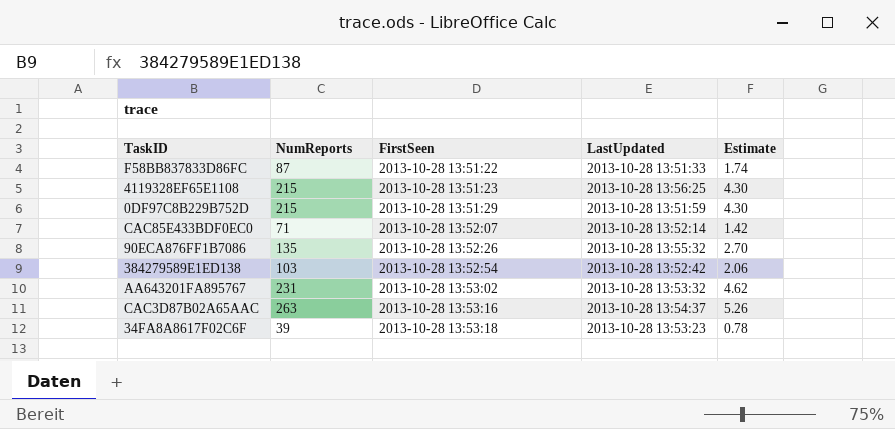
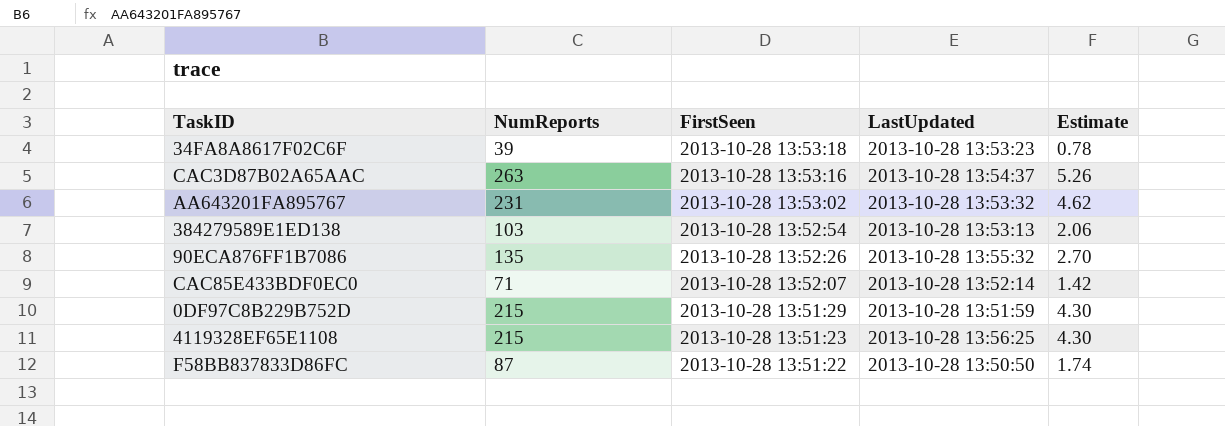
row order: FirstSeen ascending -> FirstSeen descending
384279589E1ED138 | LastUpdated: 2013-10-28 13:52:42 -> 2013-10-28 13:53:13
F58BB837833D86FC | LastUpdated: 2013-10-28 13:51:33 -> 2013-10-28 13:50:50

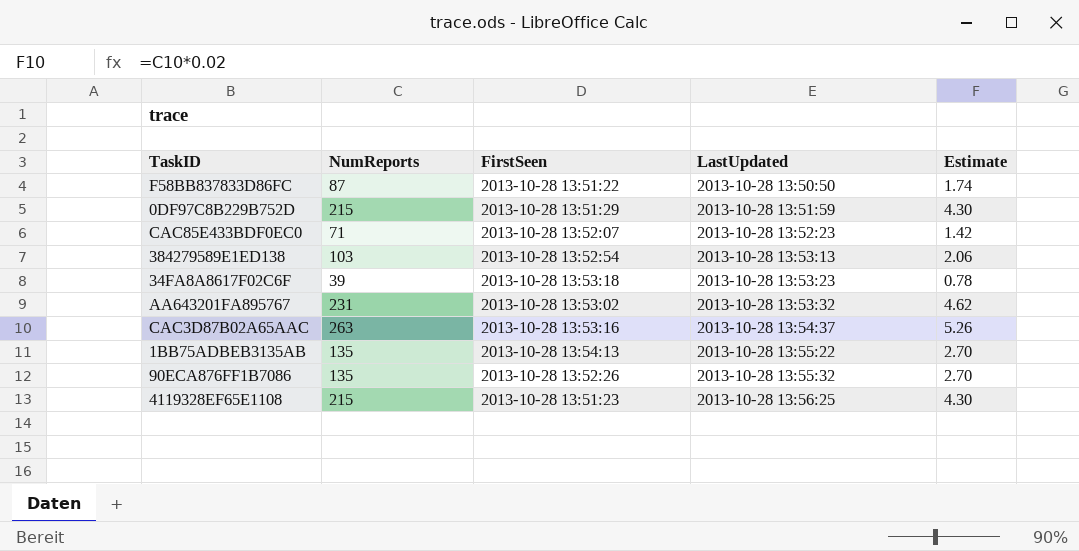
row order: FirstSeen descending -> LastUpdated ascending
CAC85E433BDF0EC0 | LastUpdated: 2013-10-28 13:52:14 -> 2013-10-28 13:52:23
row 1BB75ADBEB3135AB: none -> 135 | 2013-10-28 13:54:13 | 2013-10-28 13:55:22 | 2.70

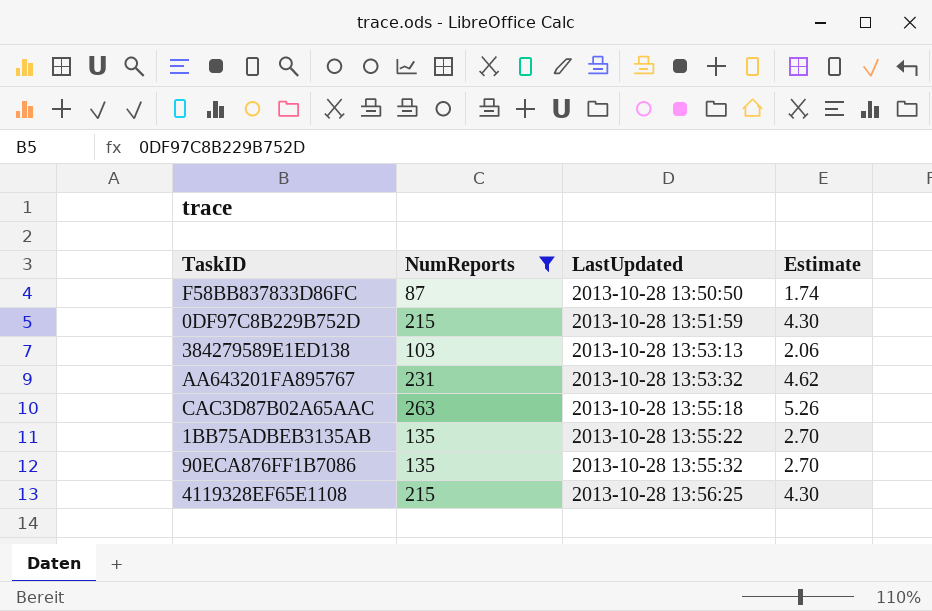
filter: none -> NumReports >= 87
column FirstSeen | position: 3 -> none
CAC3D87B02A65AAC | LastUpdated: 2013-10-28 13:54:37 -> 2013-10-28 13:55:18

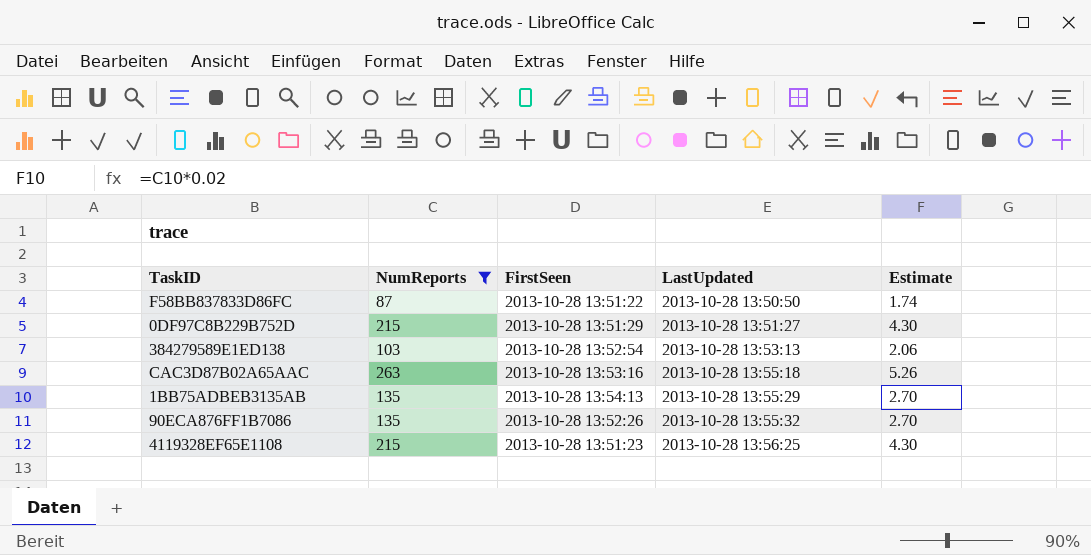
column FirstSeen | position: none -> 3
row AA643201FA895767: 231 | 2013-10-28 13:53:32 | 4.62 -> none
0DF97C8B229B752D | LastUpdated: 2013-10-28 13:51:59 -> 2013-10-28 13:51:27
1BB75ADBEB3135AB | LastUpdated: 2013-10-28 13:55:22 -> 2013-10-28 13:55:29

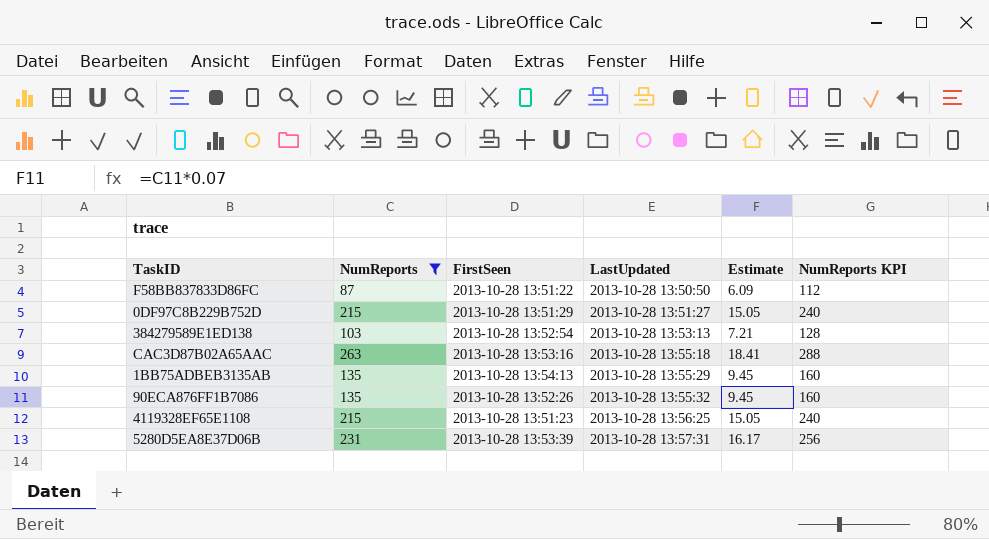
column Estimate | formula: [NumReports] * 0.02 -> [NumReports] * 0.07
column NumReports KPI | formula: none -> [NumReports] + 25
row 5280D5EA8E37D06B: none -> 231 | 2013-10-28 13:53:39 | 2013-10-28 13:57:31 | 16.17 | 256

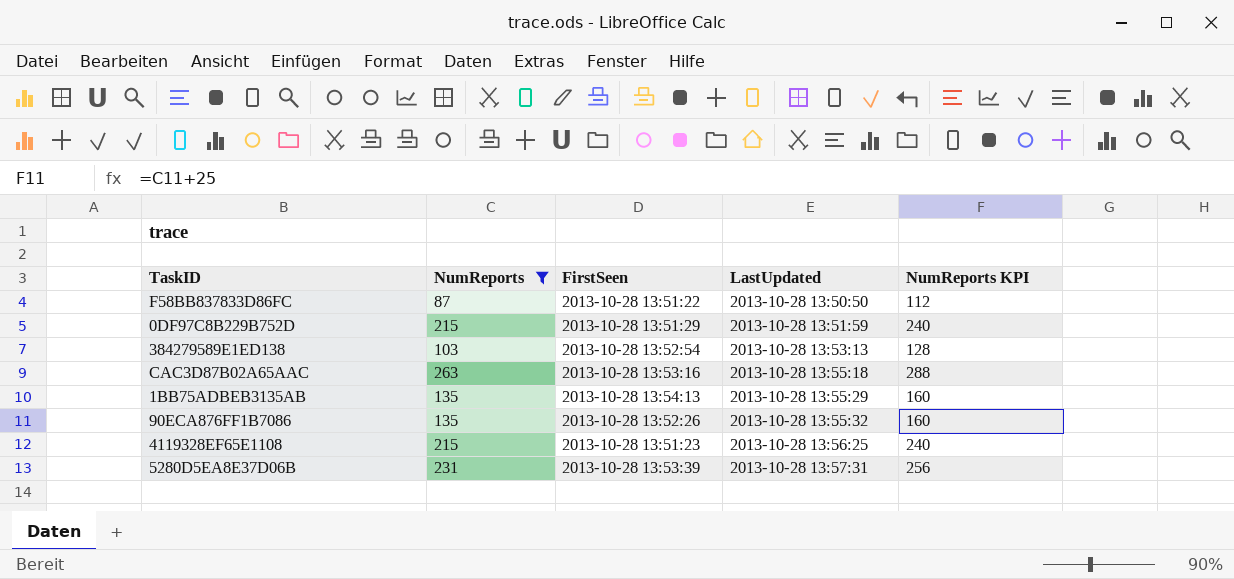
column Estimate | formula: [NumReports] * 0.07 -> none
0DF97C8B229B752D | LastUpdated: 2013-10-28 13:51:27 -> 2013-10-28 13:51:59

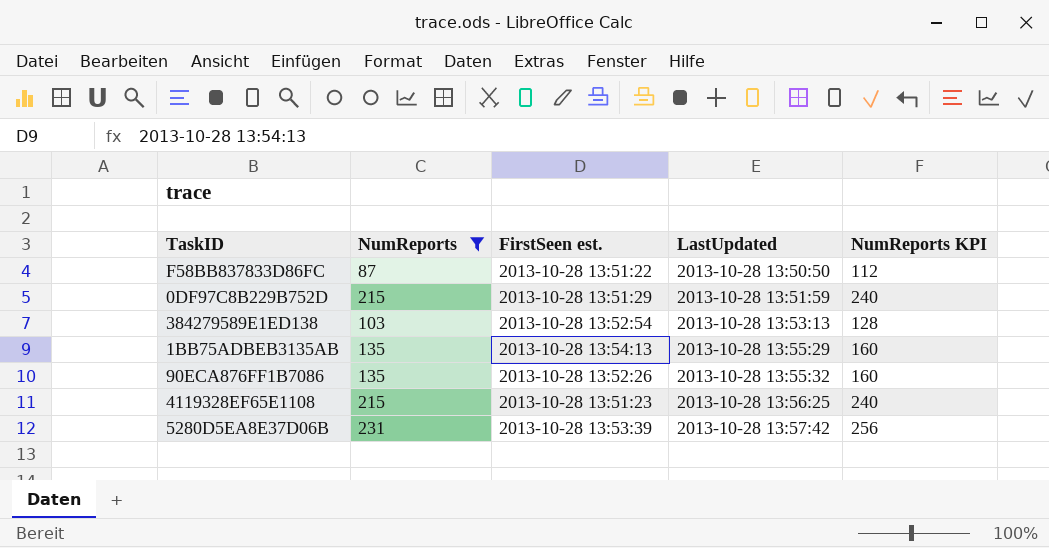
column name: FirstSeen -> FirstSeen est.
row CAC3D87B02A65AAC: 263 | 2013-10-28 13:53:16 | 2013-10-28 13:55:18 | 288 -> none
5280D5EA8E37D06B | LastUpdated: 2013-10-28 13:57:31 -> 2013-10-28 13:57:42

